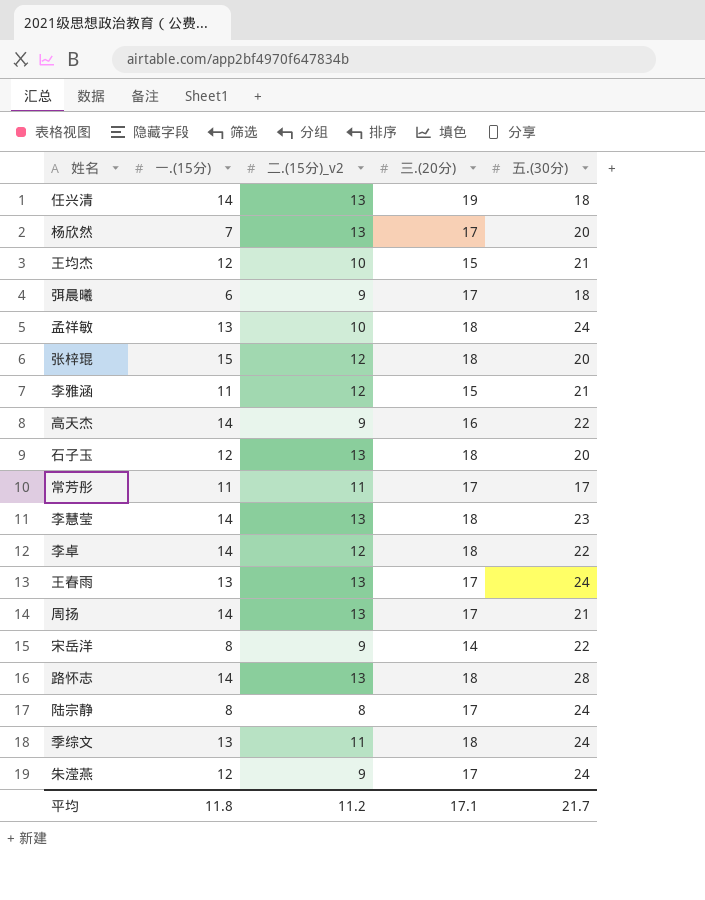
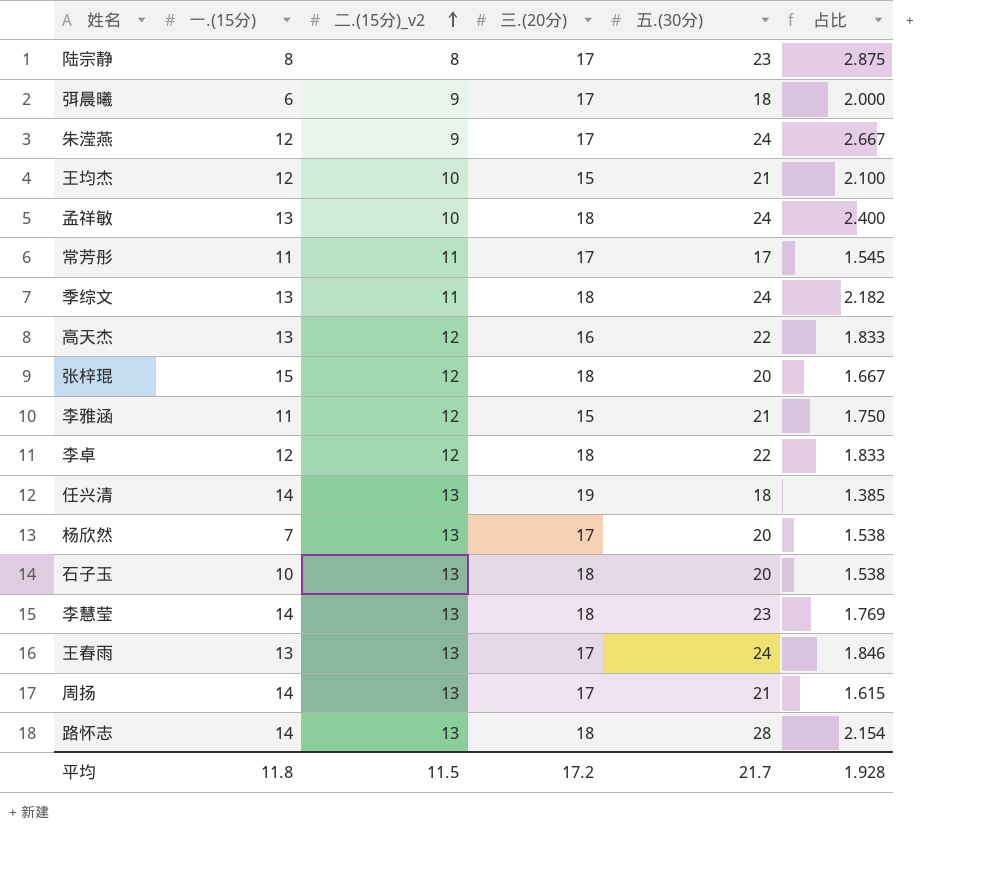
row order: none -> 二.(15分)_v2 ascending
column 占比 | formula: none -> [五.(30分)] / [二.(15分)_v2]
row 宋岳洋: 8 | 9 | 14 | 22 -> none
陆宗静 | 五.(30分): 24 -> 23
高天杰 | 一.(15分): 14 -> 13
高天杰 | 二.(15分)_v2: 9 -> 12
李卓 | 一.(15分): 14 -> 12
石子玉 | 一.(15分): 12 -> 10
平均 | 二.(15分)_v2: 11.2 -> 11.5
平均 | 三.(20分): 17.1 -> 17.2

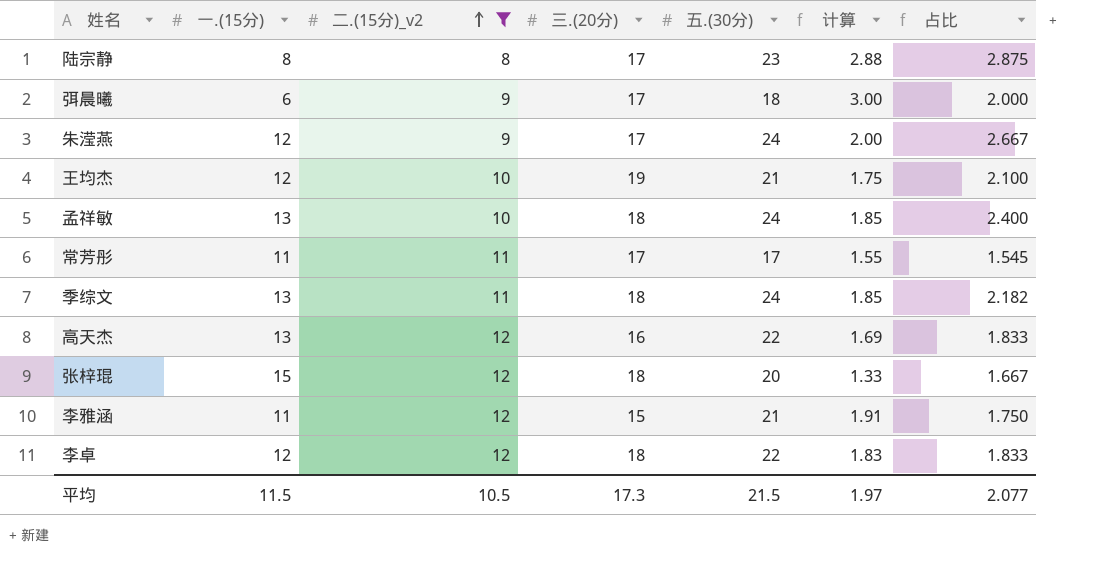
filter: none -> 二.(15分)_v2 != 13
column 计算 | formula: none -> [五.(30分)] / [一.(15分)]
王均杰 | 三.(20分): 15 -> 19
平均 | 一.(15分): 11.8 -> 11.5
平均 | 二.(15分)_v2: 11.5 -> 10.5
平均 | 三.(20分): 17.2 -> 17.3
平均 | 五.(30分): 21.7 -> 21.5
平均 | 占比: 1.928 -> 2.077

